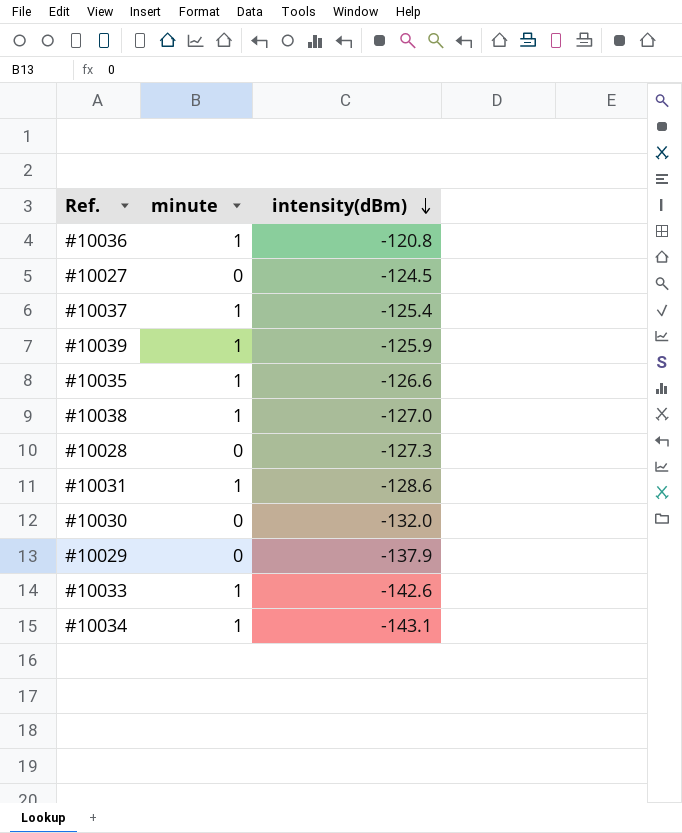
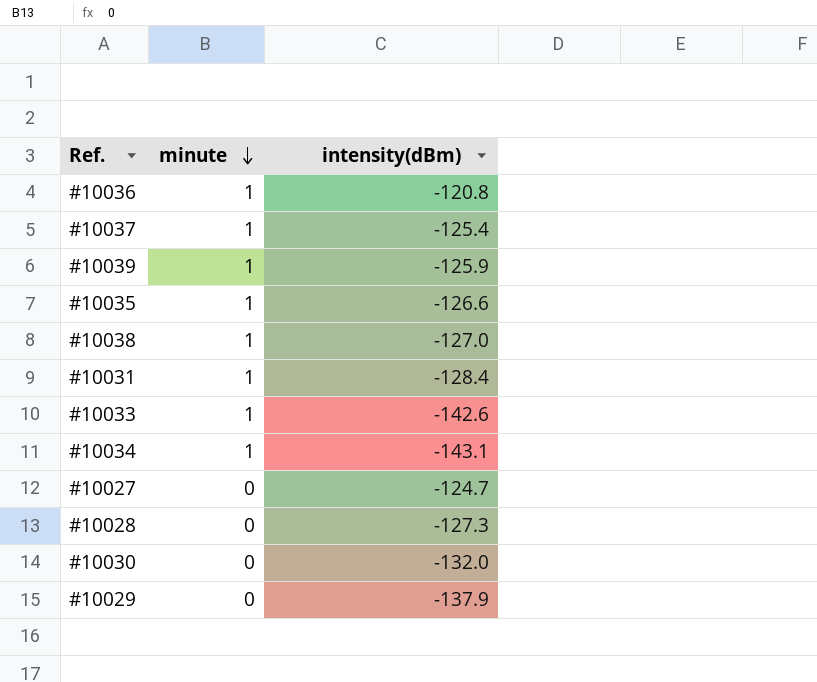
row order: intensity(dBm) descending -> minute descending
#10031 | intensity(dBm): -128.6 -> -128.4
#10027 | intensity(dBm): -124.5 -> -124.7

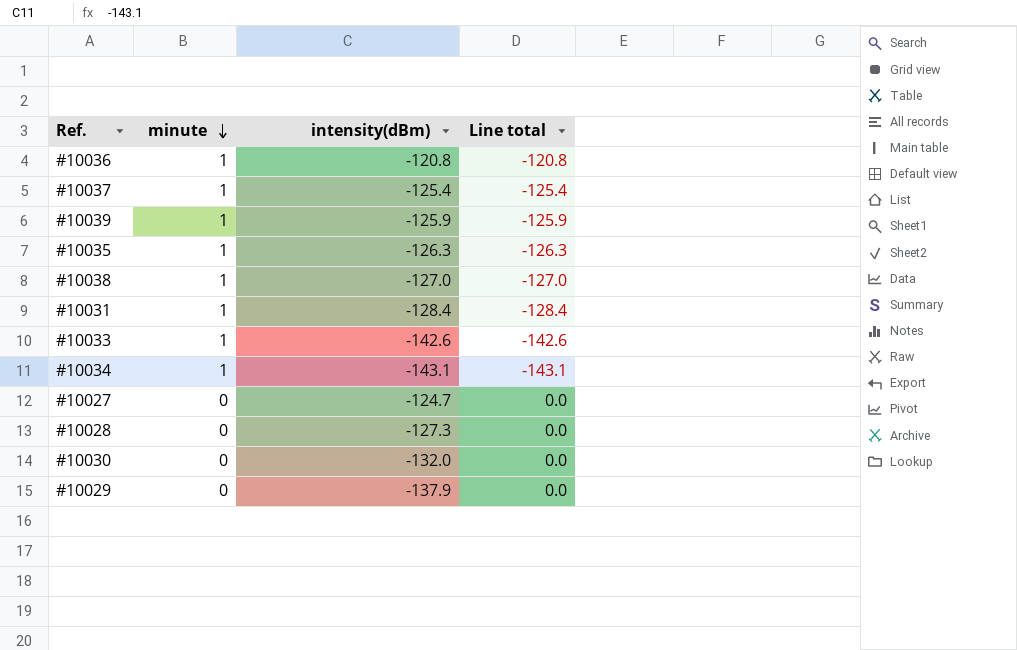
column Line total | formula: none -> [minute] * [intensity(dBm)]
#10035 | intensity(dBm): -126.6 -> -126.3

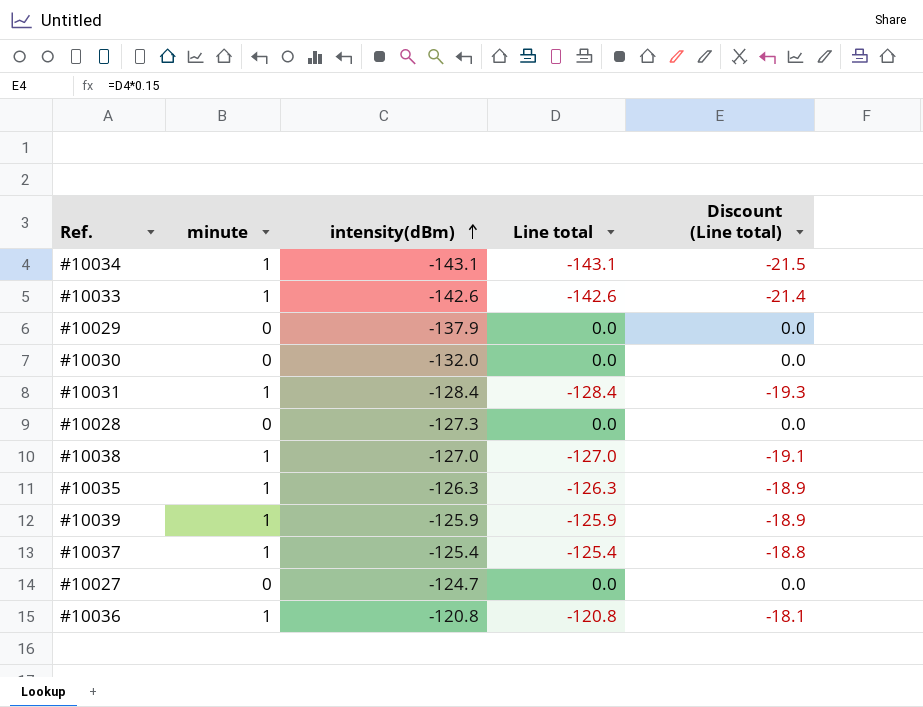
row order: minute descending -> intensity(dBm) ascending
column Discount (Line total) | formula: none -> [Line total] * 0.15

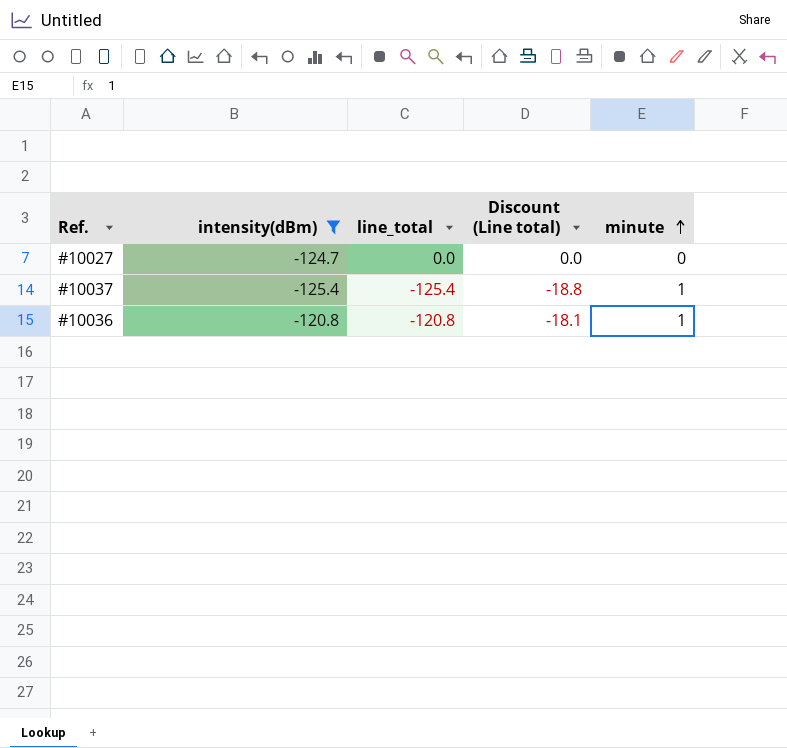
filter: none -> intensity(dBm) >= -125.4
row order: intensity(dBm) ascending -> minute ascending
column name: Line total -> line_total
column minute | position: 2 -> 5

